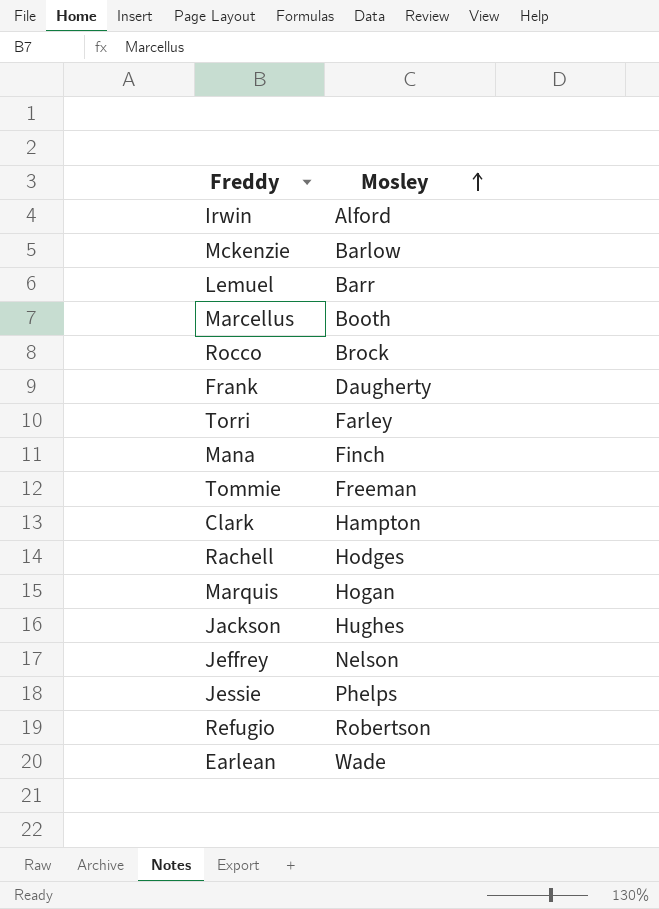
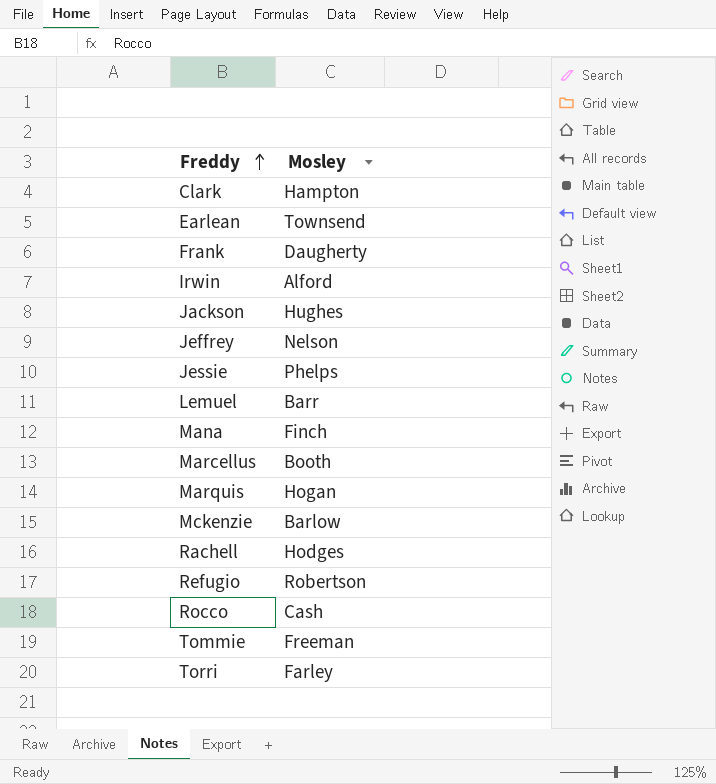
row order: Mosley ascending -> Freddy ascending
Earlean | Mosley: Wade -> Townsend
Rocco | Mosley: Brock -> Cash

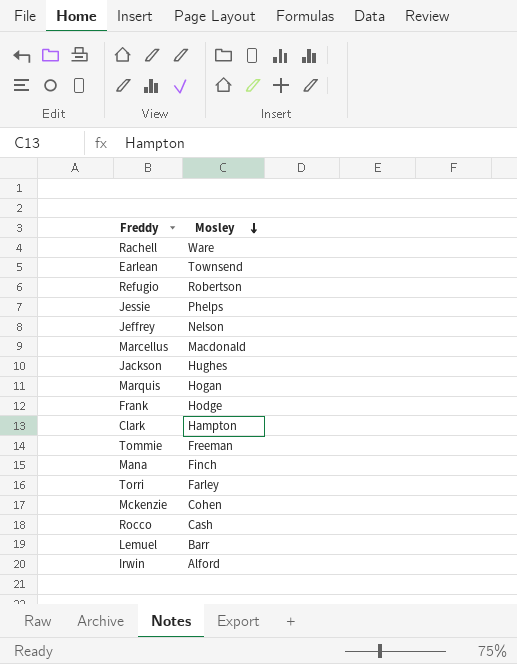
row order: Freddy ascending -> Mosley descending
Rachell | Mosley: Hodges -> Ware
Marcellus | Mosley: Booth -> Macdonald
Frank | Mosley: Daugherty -> Hodge
Mckenzie | Mosley: Barlow -> Cohen

